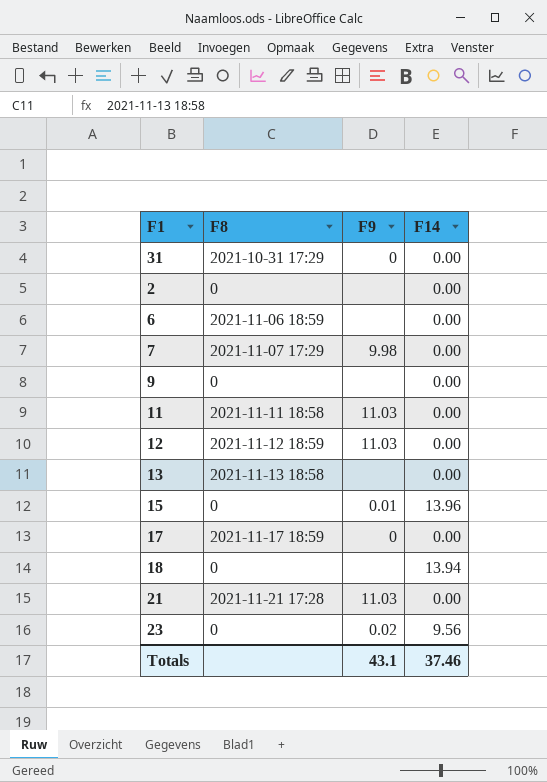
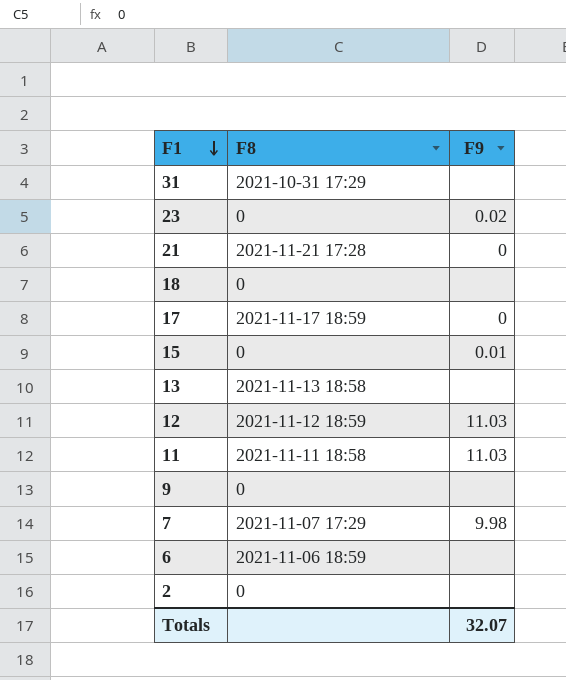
row order: none -> F1 descending
column F14 | position: 4 -> none
31 | F9: 0 -> none
21 | F9: 11.03 -> 0
Totals | F9: 43.1 -> 32.07

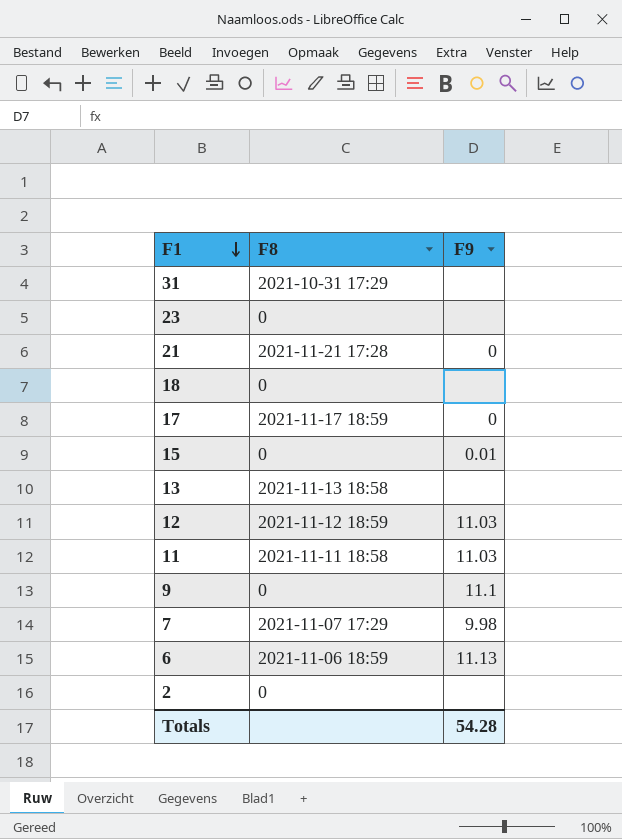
23 | F9: 0.02 -> none
9 | F9: none -> 11.1
6 | F9: none -> 11.13
Totals | F9: 32.07 -> 54.28

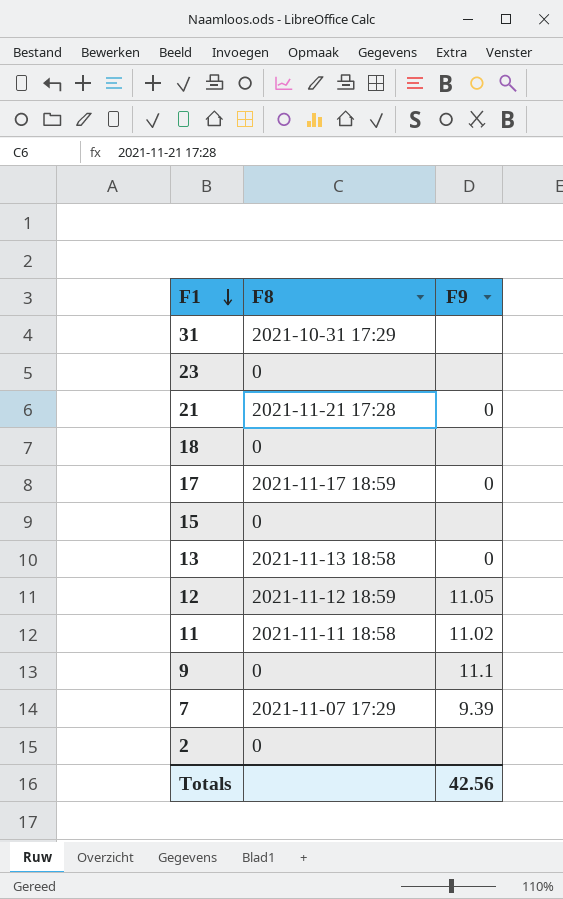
row 6: 2021-11-06 18:59 | 11.13 -> none
15 | F9: 0.01 -> none
13 | F9: none -> 0
12 | F9: 11.03 -> 11.05
11 | F9: 11.03 -> 11.02
7 | F9: 9.98 -> 9.39
Totals | F9: 54.28 -> 42.56

